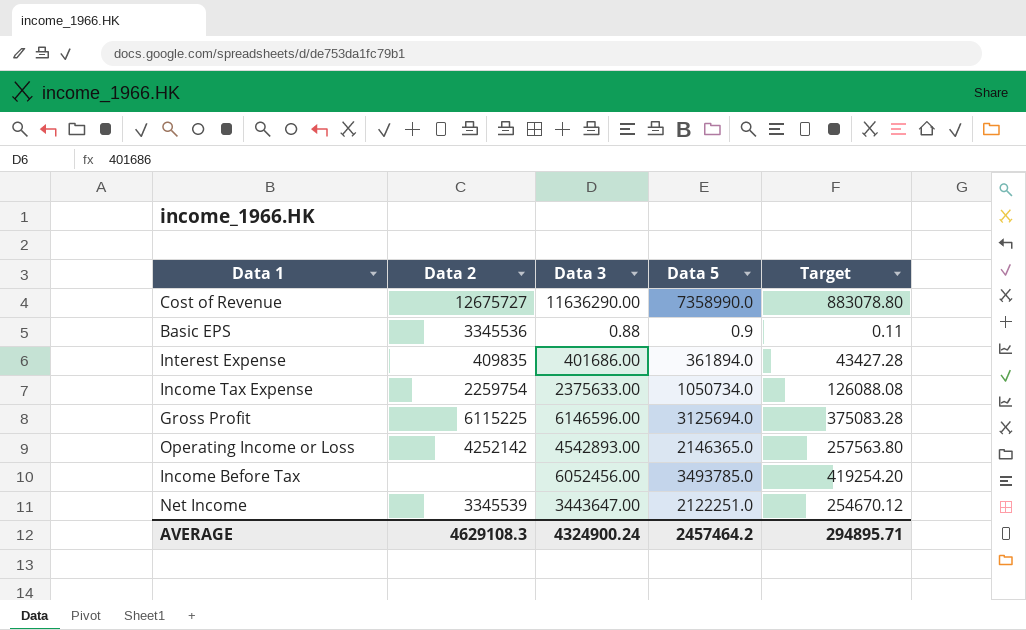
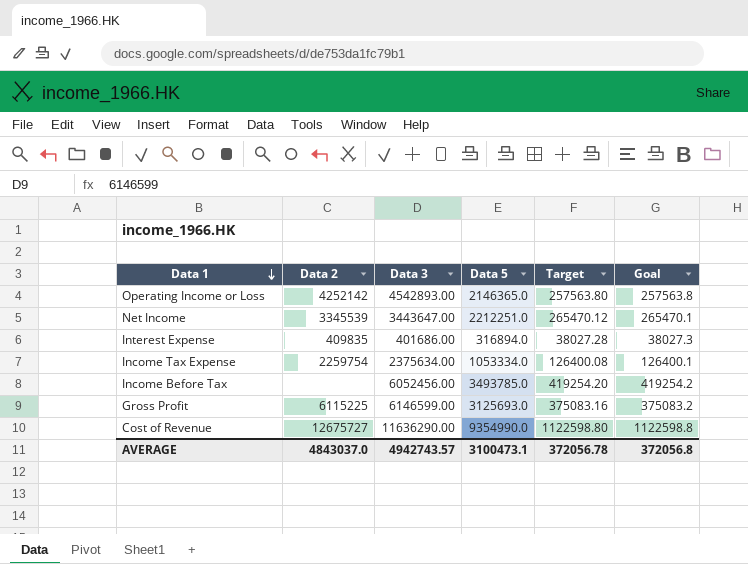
row order: none -> Data 1 descending
column Goal | formula: none -> [Data 5] * 0.12
row Basic EPS: 3345536 | 0.88 | 0.9 | 0.11 -> none
Net Income | Data 5: 2122251.0 -> 2212251.0
Net Income | Target: 254670.12 -> 265470.12
Interest Expense | Data 5: 361894.0 -> 316894.0
Interest Expense | Target: 43427.28 -> 38027.28
Income Tax Expense | Data 3: 2375633.00 -> 2375634.00
Income Tax Expense | Data 5: 1050734.0 -> 1053334.0
Income Tax Expense | Target: 126088.08 -> 126400.08
Gross Profit | Data 3: 6146596.00 -> 6146599.00
Gross Profit | Data 5: 3125694.0 -> 3125693.0
Gross Profit | Target: 375083.28 -> 375083.16
Cost of Revenue | Data 5: 7358990.0 -> 9354990.0
Cost of Revenue | Target: 883078.80 -> 1122598.80
AVERAGE | Data 2: 4629108.3 -> 4843037.0
AVERAGE | Data 3: 4324900.24 -> 4942743.57
AVERAGE | Data 5: 2457464.2 -> 3100473.1
AVERAGE | Target: 294895.71 -> 372056.78

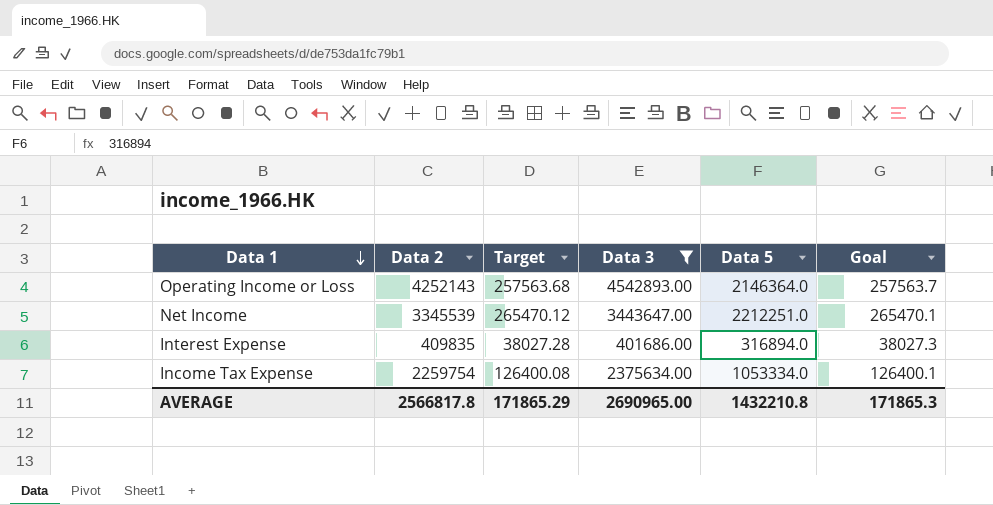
filter: none -> Data 3 <= 4542893.00
column Target | position: 5 -> 3
Operating Income or Loss | Data 2: 4252142 -> 4252143
Operating Income or Loss | Target: 257563.80 -> 257563.68
Operating Income or Loss | Data 5: 2146365.0 -> 2146364.0
Operating Income or Loss | Goal: 257563.8 -> 257563.7
AVERAGE | Data 2: 4843037.0 -> 2566817.8
AVERAGE | Target: 372056.78 -> 171865.29
AVERAGE | Data 3: 4942743.57 -> 2690965.00
AVERAGE | Data 5: 3100473.1 -> 1432210.8
AVERAGE | Goal: 372056.8 -> 171865.3

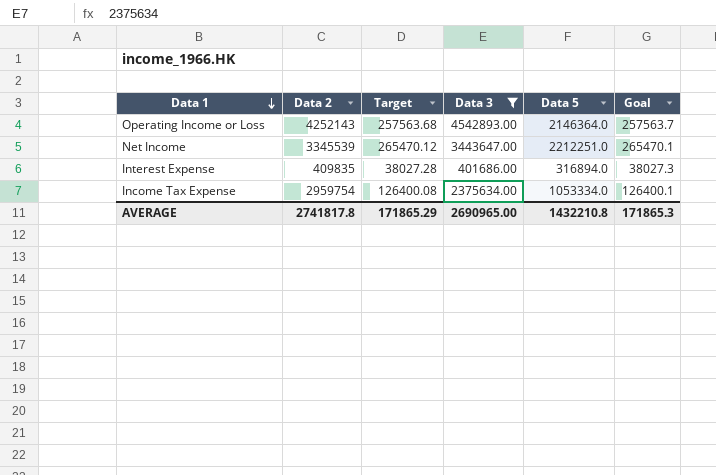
Income Tax Expense | Data 2: 2259754 -> 2959754
AVERAGE | Data 2: 2566817.8 -> 2741817.8

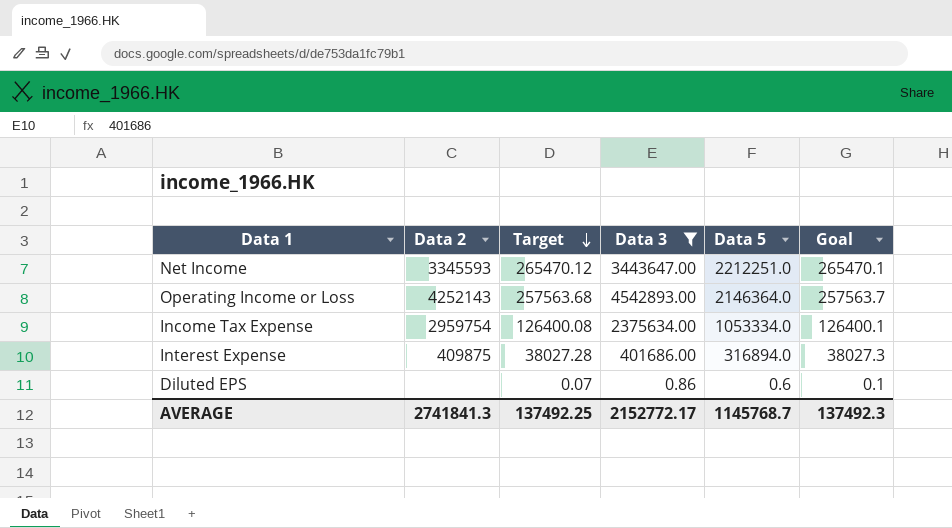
row order: Data 1 descending -> Target descending
Net Income | Data 2: 3345539 -> 3345593
Interest Expense | Data 2: 409835 -> 409875
row Diluted EPS: none -> none | 0.07 | 0.86 | 0.6 | 0.1
AVERAGE | Data 2: 2741817.8 -> 2741841.3
AVERAGE | Target: 171865.29 -> 137492.25
AVERAGE | Data 3: 2690965.00 -> 2152772.17
AVERAGE | Data 5: 1432210.8 -> 1145768.7
AVERAGE | Goal: 171865.3 -> 137492.3

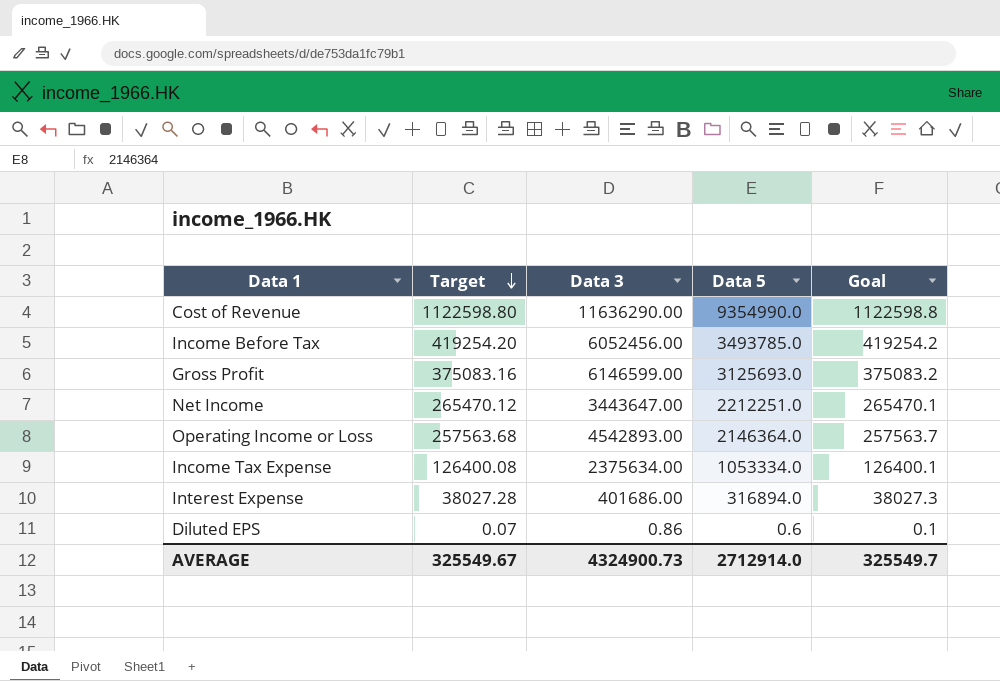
filter: Data 3 <= 4542893.00 -> none
column Data 2 | position: 2 -> none
AVERAGE | Target: 137492.25 -> 325549.67
AVERAGE | Data 3: 2152772.17 -> 4324900.73
AVERAGE | Data 5: 1145768.7 -> 2712914.0
AVERAGE | Goal: 137492.3 -> 325549.7

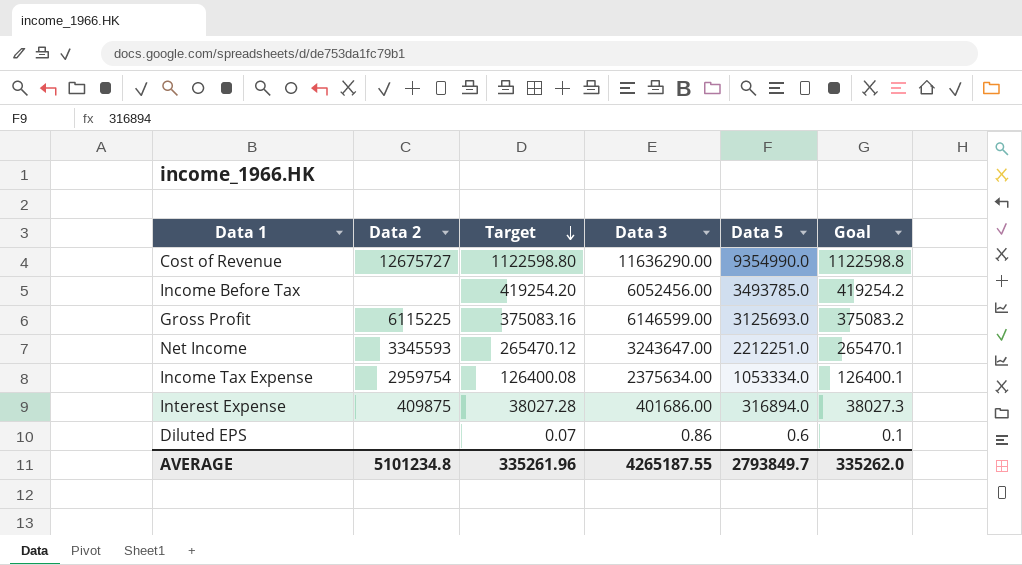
column Data 2 | position: none -> 2
row Operating Income or Loss: 257563.68 | 4542893.00 | 2146364.0 | 257563.7 -> none
Net Income | Data 3: 3443647.00 -> 3243647.00
AVERAGE | Target: 325549.67 -> 335261.96
AVERAGE | Data 3: 4324900.73 -> 4265187.55
AVERAGE | Data 5: 2712914.0 -> 2793849.7
AVERAGE | Goal: 325549.7 -> 335262.0

